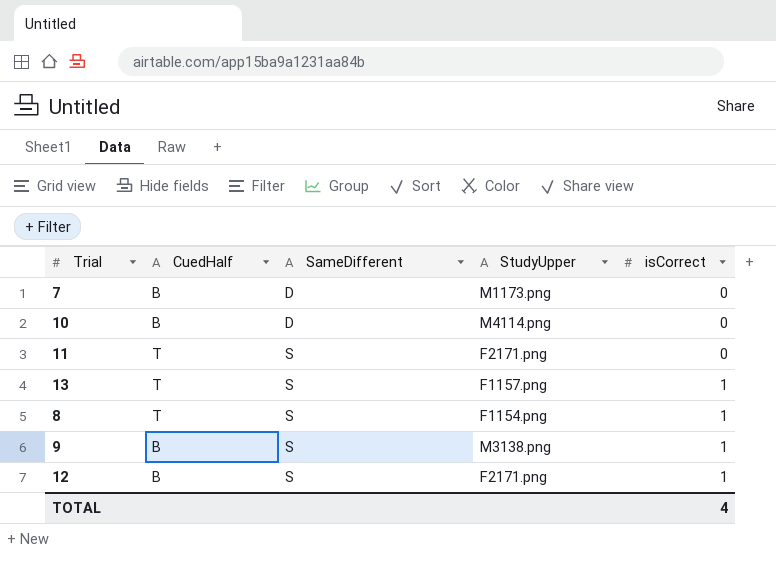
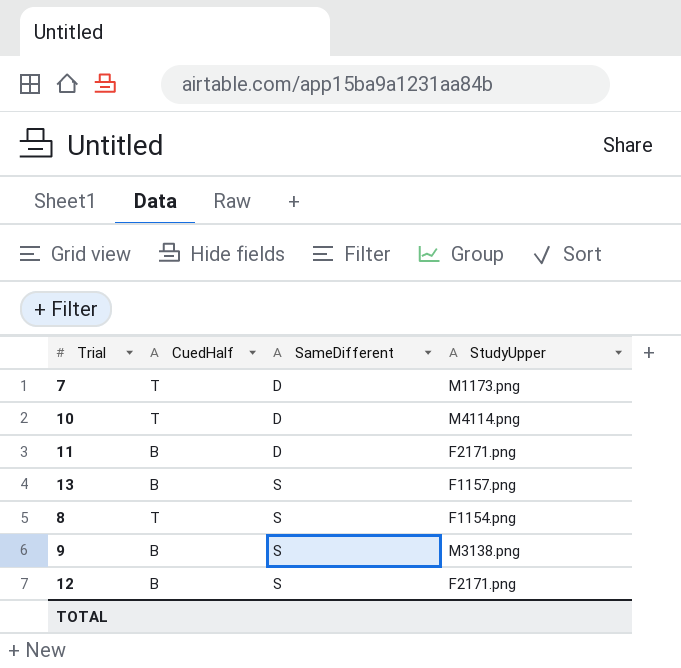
column isCorrect | position: 5 -> none
7 | CuedHalf: B -> T
10 | CuedHalf: B -> T
11 | CuedHalf: T -> B
11 | SameDifferent: S -> D
13 | CuedHalf: T -> B

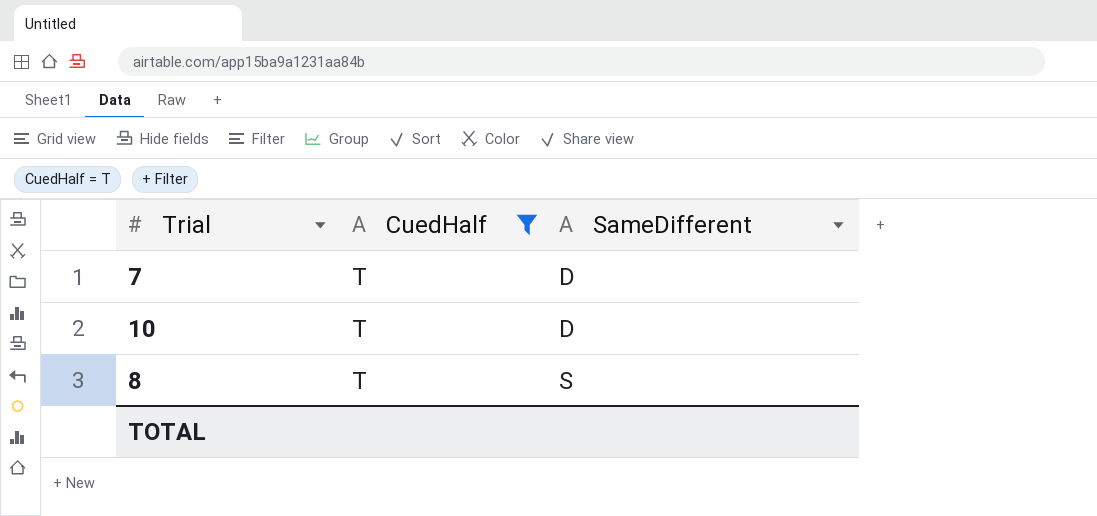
filter: none -> CuedHalf = T
column StudyUpper | position: 4 -> none

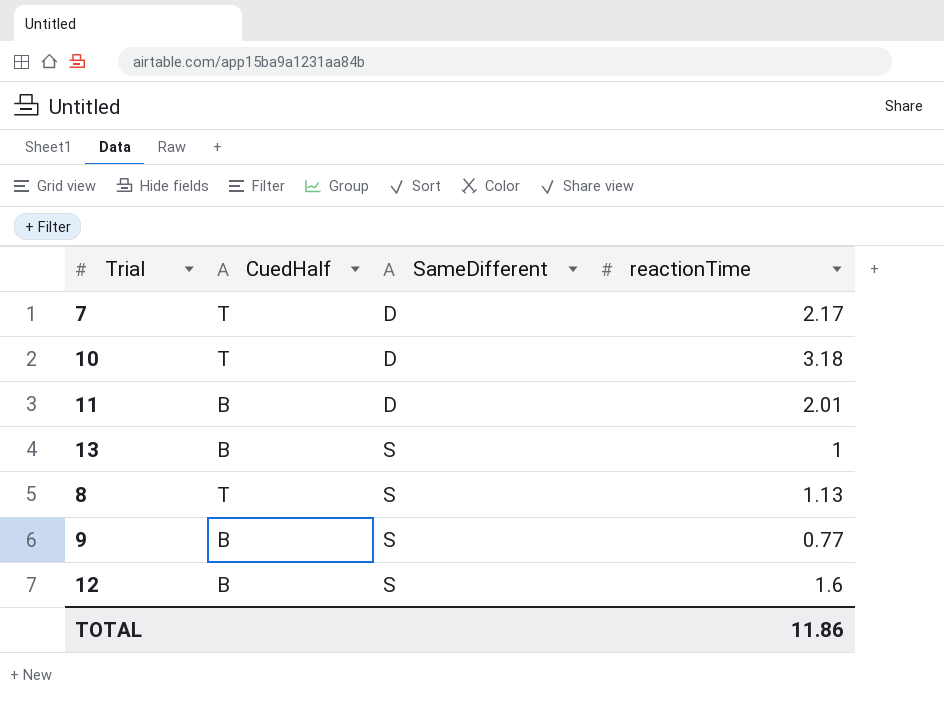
filter: CuedHalf = T -> none
column reactionTime | position: none -> 4

